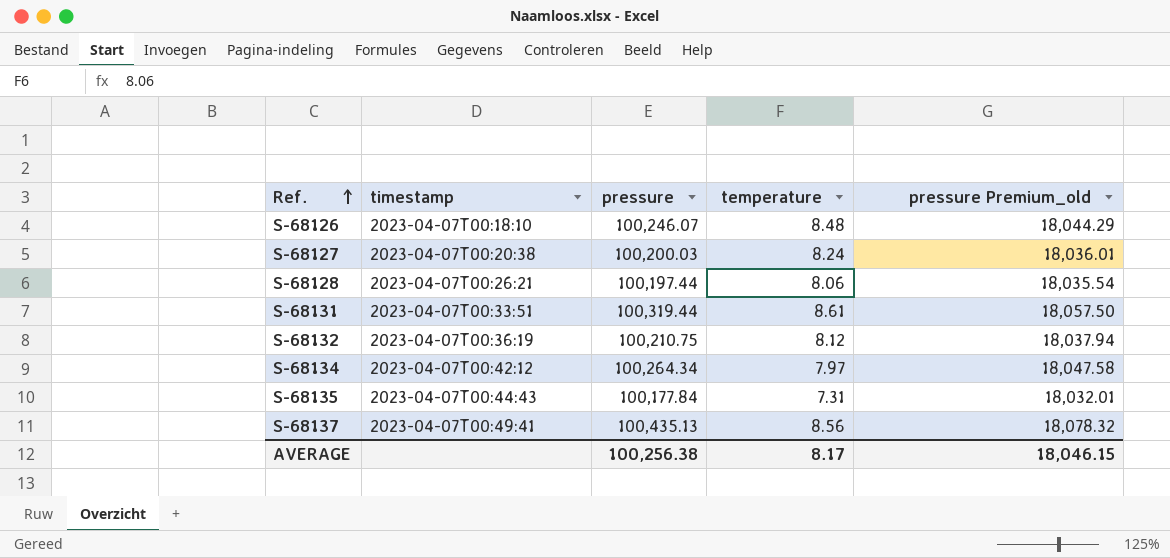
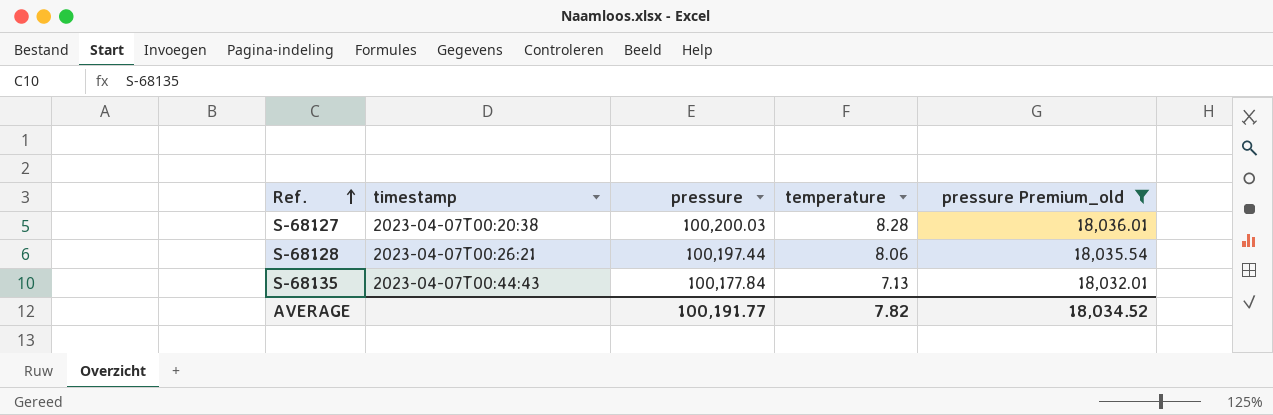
filter: none -> pressure Premium_old <= 18,036.01
S-68127 | temperature: 8.24 -> 8.28
S-68135 | temperature: 7.31 -> 7.13
AVERAGE | pressure: 100,256.38 -> 100,191.77
AVERAGE | temperature: 8.17 -> 7.82
AVERAGE | pressure Premium_old: 18,046.15 -> 18,034.52

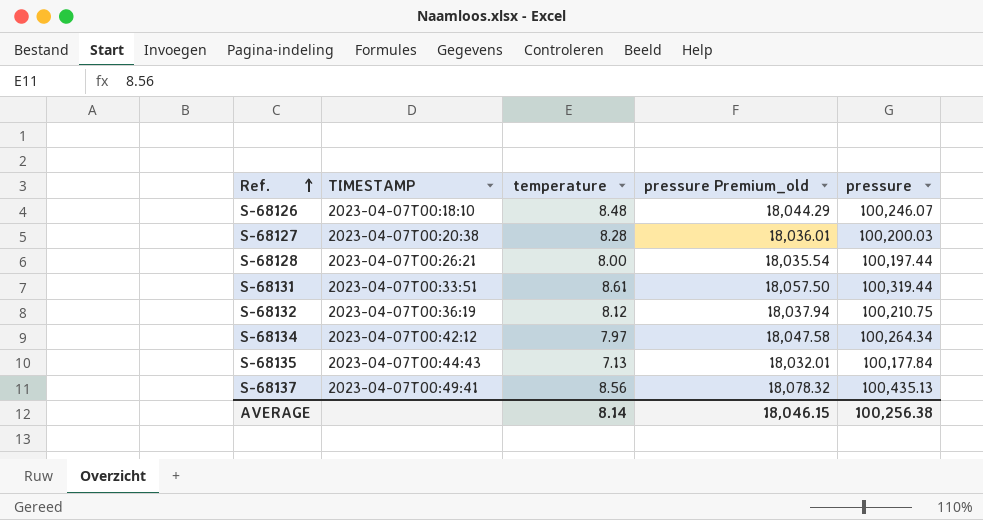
filter: pressure Premium_old <= 18,036.01 -> none
column name: timestamp -> TIMESTAMP
column pressure | position: 3 -> 5
S-68128 | temperature: 8.06 -> 8.00
AVERAGE | temperature: 7.82 -> 8.14
AVERAGE | pressure Premium_old: 18,034.52 -> 18,046.15
AVERAGE | pressure: 100,191.77 -> 100,256.38

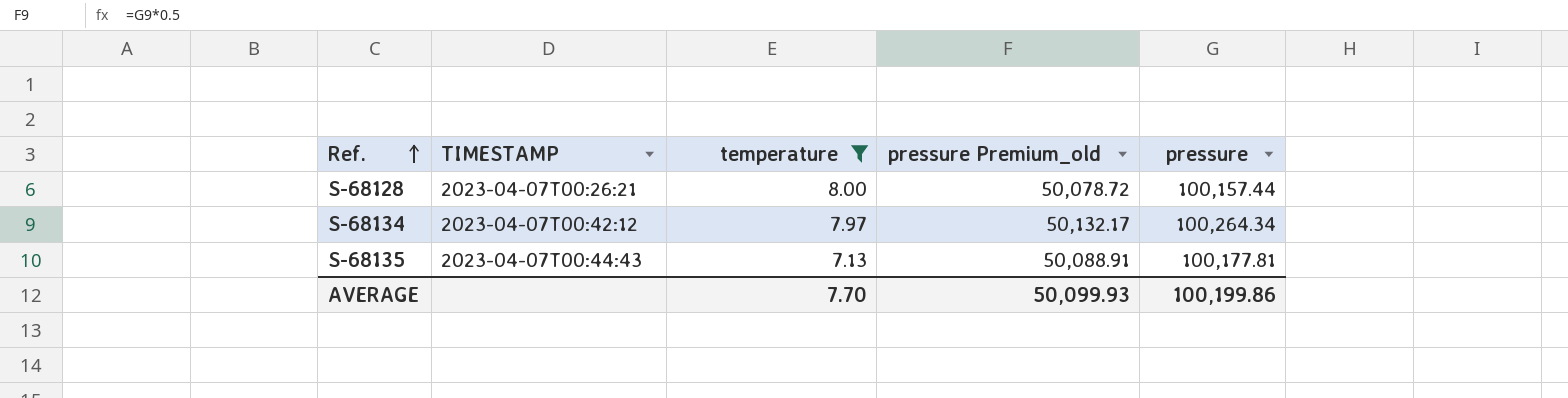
filter: none -> temperature <= 8.00
column pressure Premium_old | formula: [pressure] * 0.18 -> [pressure] * 0.5
S-68128 | pressure: 100,197.44 -> 100,157.44
S-68135 | pressure: 100,177.84 -> 100,177.81
AVERAGE | temperature: 8.14 -> 7.70
AVERAGE | pressure Premium_old: 18,046.15 -> 50,099.93
AVERAGE | pressure: 100,256.38 -> 100,199.86

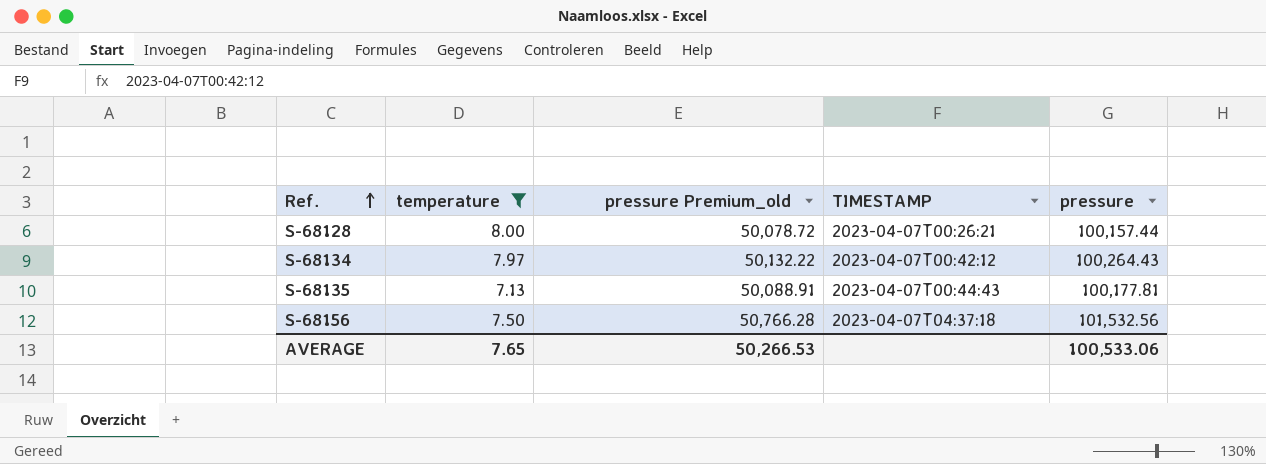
column TIMESTAMP | position: 2 -> 4
S-68134 | pressure Premium_old: 50,132.17 -> 50,132.22
S-68134 | pressure: 100,264.34 -> 100,264.43
row S-68156: none -> 7.50 | 50,766.28 | 2023-04-07T04:37:18 | 101,532.56
AVERAGE | temperature: 7.70 -> 7.65
AVERAGE | pressure Premium_old: 50,099.93 -> 50,266.53
AVERAGE | pressure: 100,199.86 -> 100,533.06

